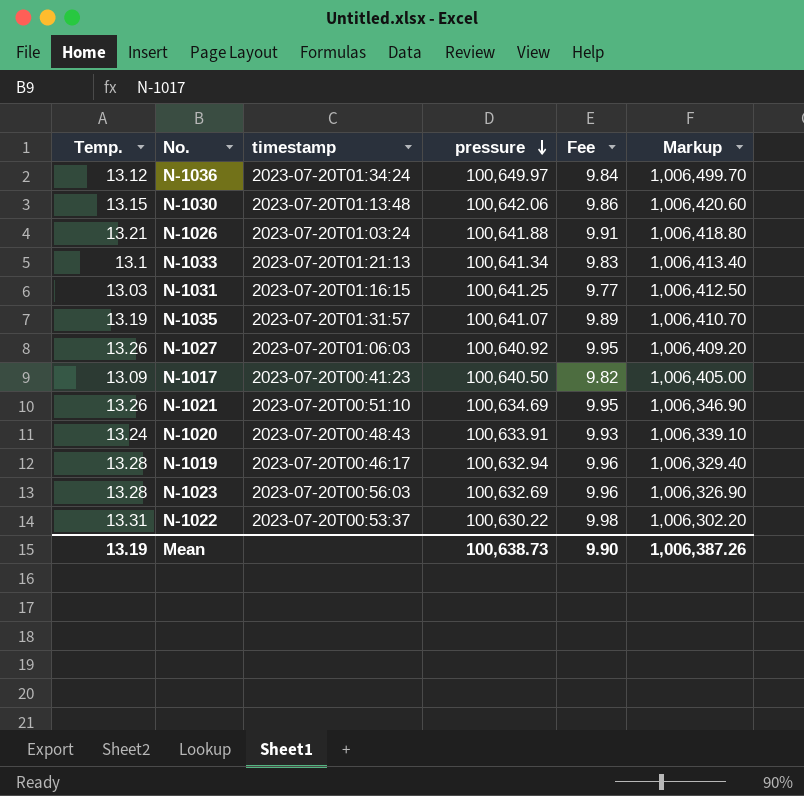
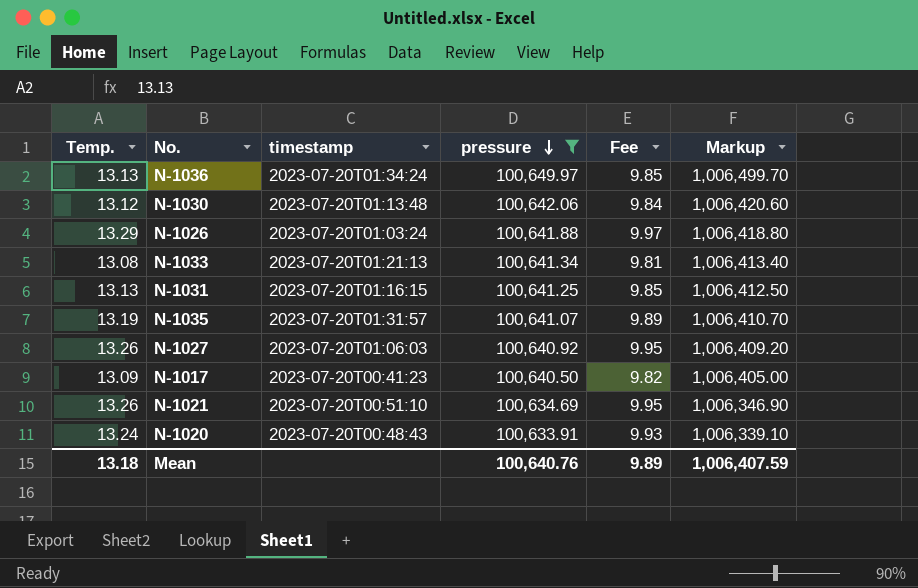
filter: none -> pressure >= 100,633.91
N-1036 | Temp.: 13.12 -> 13.13
N-1036 | Fee: 9.84 -> 9.85
N-1030 | Temp.: 13.15 -> 13.12
N-1030 | Fee: 9.86 -> 9.84
N-1026 | Temp.: 13.21 -> 13.29
N-1026 | Fee: 9.91 -> 9.97
N-1033 | Temp.: 13.1 -> 13.08
N-1033 | Fee: 9.83 -> 9.81
N-1031 | Temp.: 13.03 -> 13.13
N-1031 | Fee: 9.77 -> 9.85
Mean | Temp.: 13.19 -> 13.18
Mean | pressure: 100,638.73 -> 100,640.76
Mean | Fee: 9.90 -> 9.89
Mean | Markup: 1,006,387.26 -> 1,006,407.59

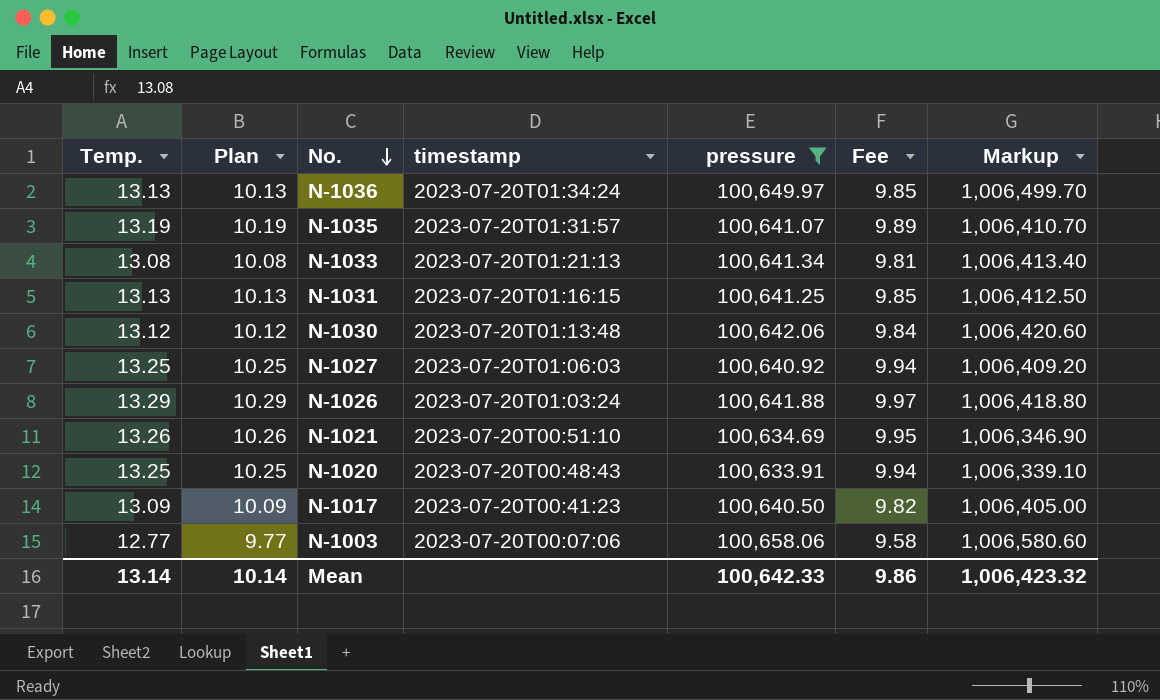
row order: pressure descending -> No. descending
column Plan | formula: none -> [Temp.] - 3
N-1027 | Temp.: 13.26 -> 13.25
N-1027 | Fee: 9.95 -> 9.94
N-1020 | Temp.: 13.24 -> 13.25
N-1020 | Fee: 9.93 -> 9.94
row N-1003: none -> 12.77 | 9.77 | 2023-07-20T00:07:06 | 100,658.06 | 9.58 | 1,006,580.60
Mean | Temp.: 13.18 -> 13.14
Mean | pressure: 100,640.76 -> 100,642.33
Mean | Fee: 9.89 -> 9.86
Mean | Markup: 1,006,407.59 -> 1,006,423.32

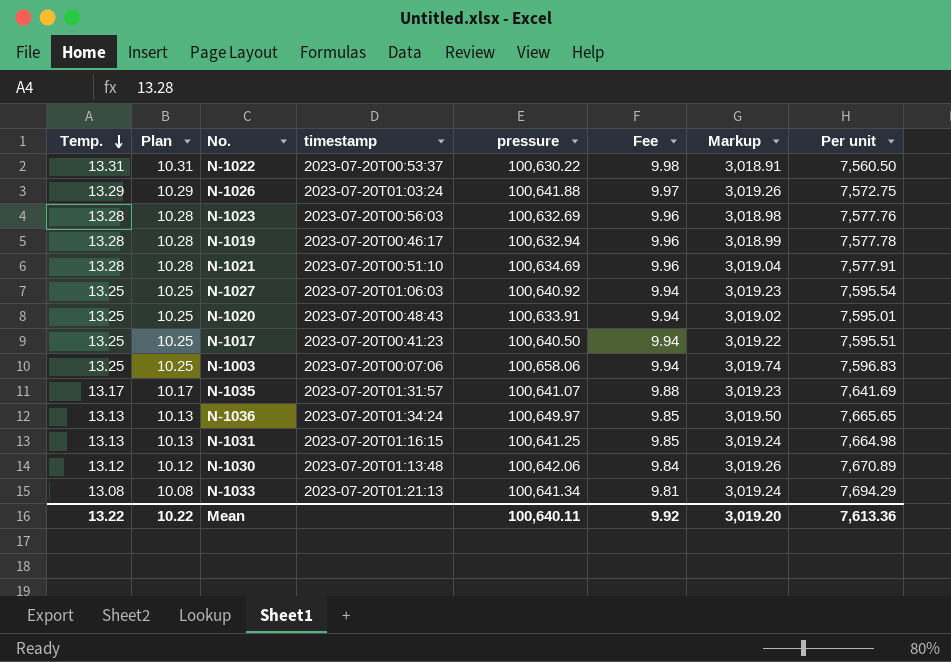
filter: pressure >= 100,633.91 -> none
row order: No. descending -> Temp. descending
column Markup | formula: [pressure] * 10 -> [pressure] * 0.03
column Per unit | formula: none -> [pressure] / [Temp.]
N-1021 | Temp.: 13.26 -> 13.28
N-1021 | Plan: 10.26 -> 10.28
N-1021 | Fee: 9.95 -> 9.96
N-1017 | Temp.: 13.09 -> 13.25
N-1017 | Plan: 10.09 -> 10.25
N-1017 | Fee: 9.82 -> 9.94
N-1003 | Temp.: 12.77 -> 13.25
N-1003 | Plan: 9.77 -> 10.25
N-1003 | Fee: 9.58 -> 9.94
N-1035 | Temp.: 13.19 -> 13.17
N-1035 | Plan: 10.19 -> 10.17
N-1035 | Fee: 9.89 -> 9.88
Mean | Temp.: 13.14 -> 13.22
Mean | Plan: 10.14 -> 10.22
Mean | pressure: 100,642.33 -> 100,640.11
Mean | Fee: 9.86 -> 9.92
Mean | Markup: 1,006,423.32 -> 3,019.20

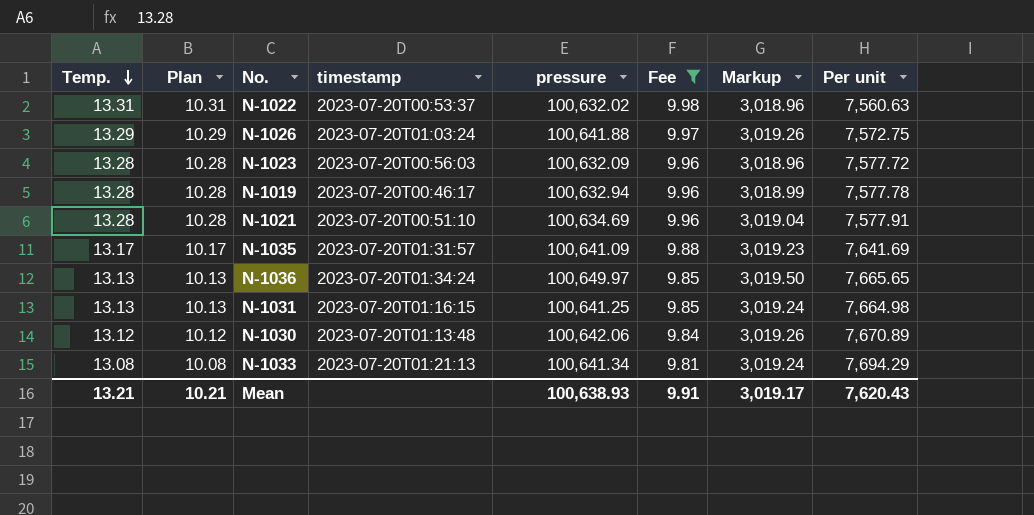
filter: none -> Fee != 9.94
N-1022 | pressure: 100,630.22 -> 100,632.02
N-1022 | Markup: 3,018.91 -> 3,018.96
N-1022 | Per unit: 7,560.50 -> 7,560.63
N-1023 | pressure: 100,632.69 -> 100,632.09
N-1023 | Markup: 3,018.98 -> 3,018.96
N-1023 | Per unit: 7,577.76 -> 7,577.72
N-1035 | pressure: 100,641.07 -> 100,641.09
Mean | Temp.: 13.22 -> 13.21
Mean | Plan: 10.22 -> 10.21
Mean | pressure: 100,640.11 -> 100,638.93
Mean | Fee: 9.92 -> 9.91
Mean | Markup: 3,019.20 -> 3,019.17
Mean | Per unit: 7,613.36 -> 7,620.43

